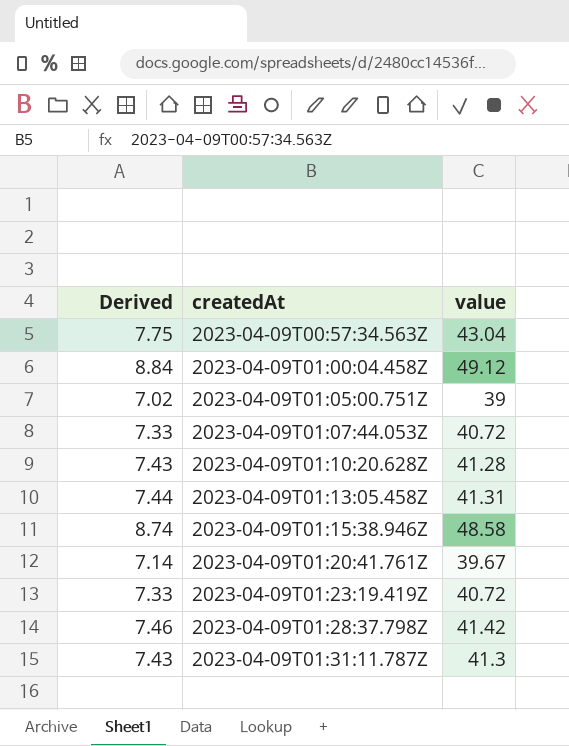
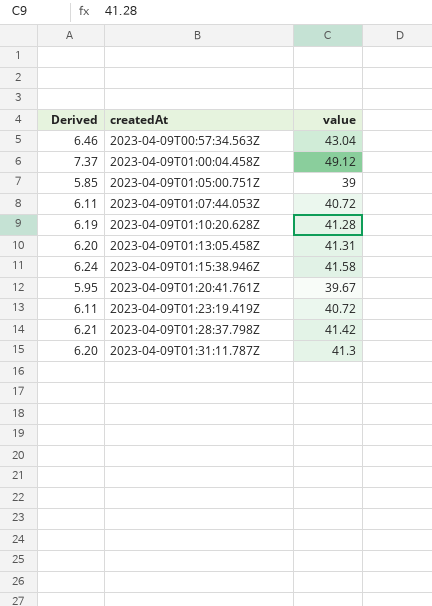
column Derived | formula: [value] * 0.18 -> [value] * 0.15
2023-04-09T01:15:38.946Z | value: 48.58 -> 41.58

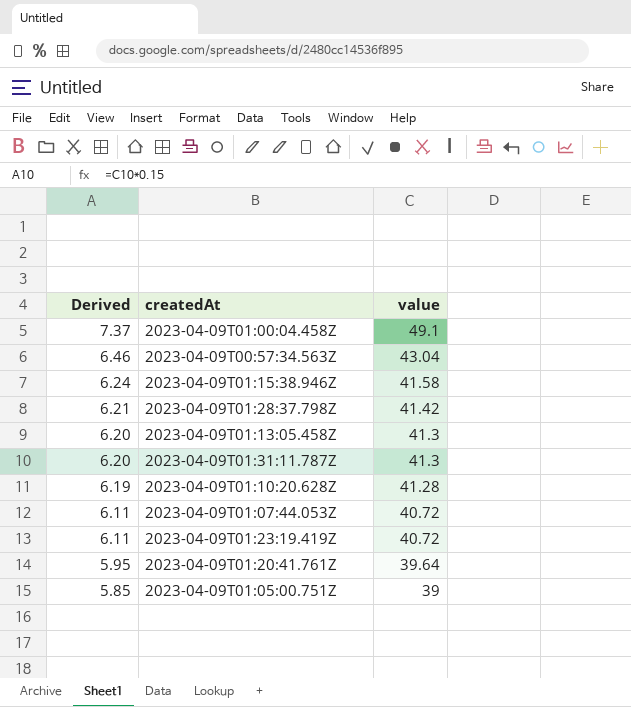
row order: createdAt ascending -> Derived descending
2023-04-09T01:00:04.458Z | value: 49.12 -> 49.1
2023-04-09T01:13:05.458Z | value: 41.31 -> 41.3
2023-04-09T01:20:41.761Z | value: 39.67 -> 39.64

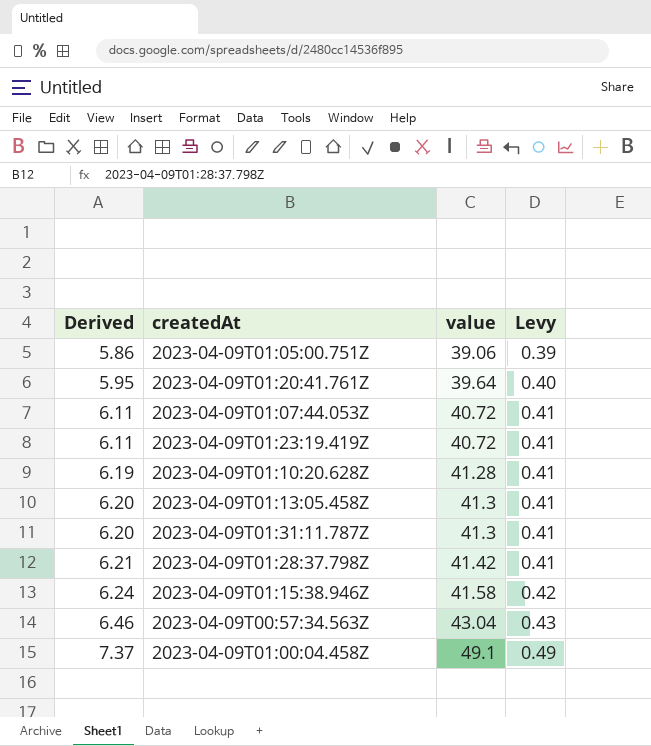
row order: Derived descending -> Derived ascending
column Levy | formula: none -> [value] * 0.01
2023-04-09T01:05:00.751Z | Derived: 5.85 -> 5.86
2023-04-09T01:05:00.751Z | value: 39 -> 39.06

